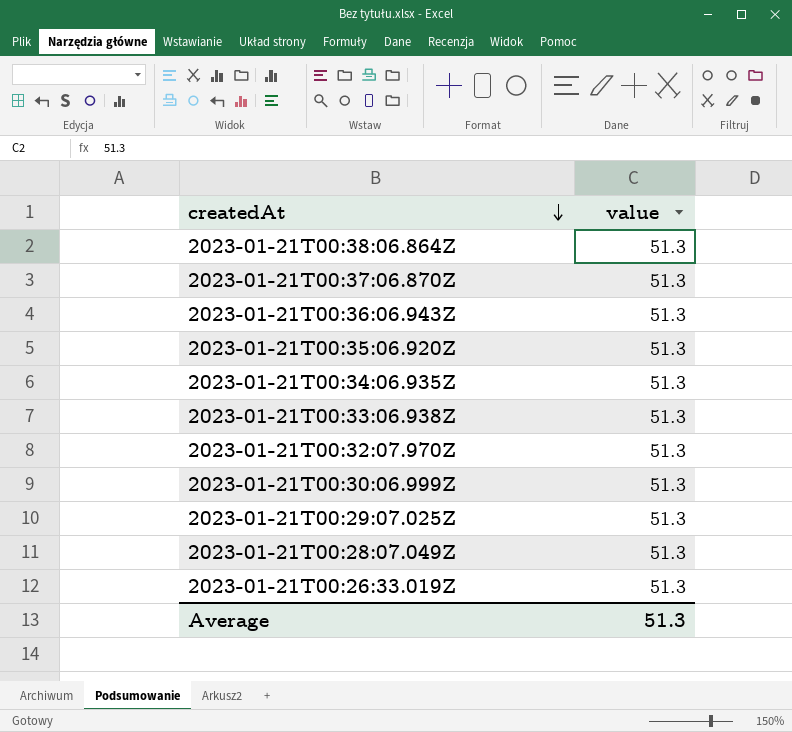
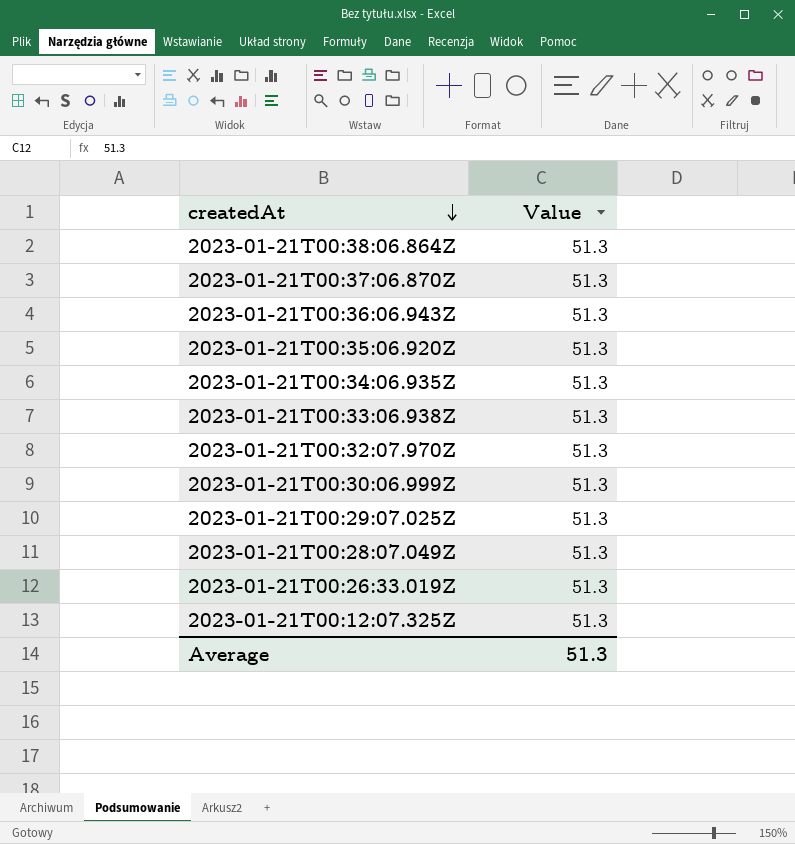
column name: value -> Value
row 2023-01-21T00:12:07.325Z: none -> 51.3

